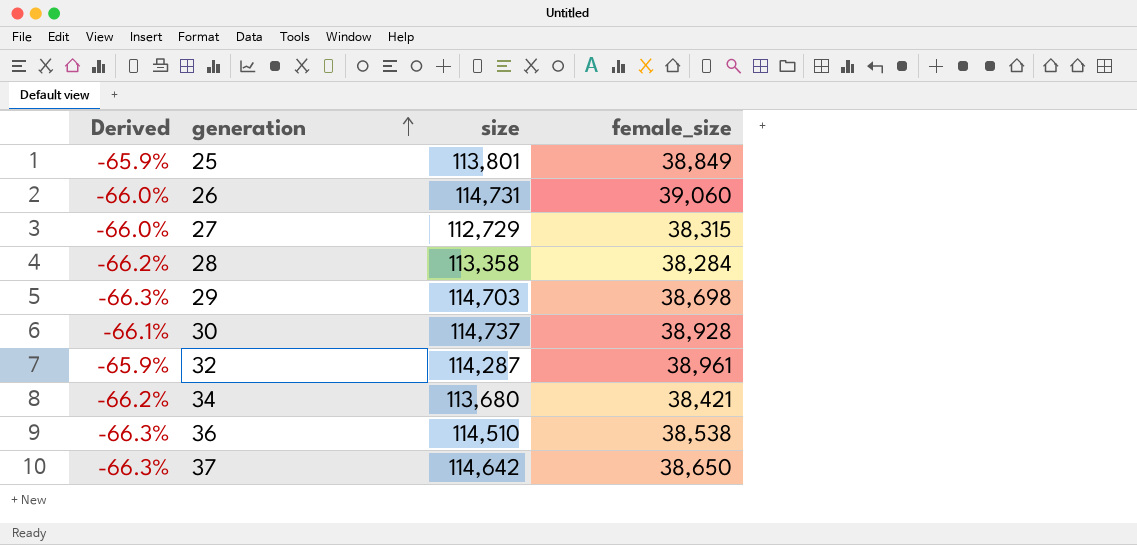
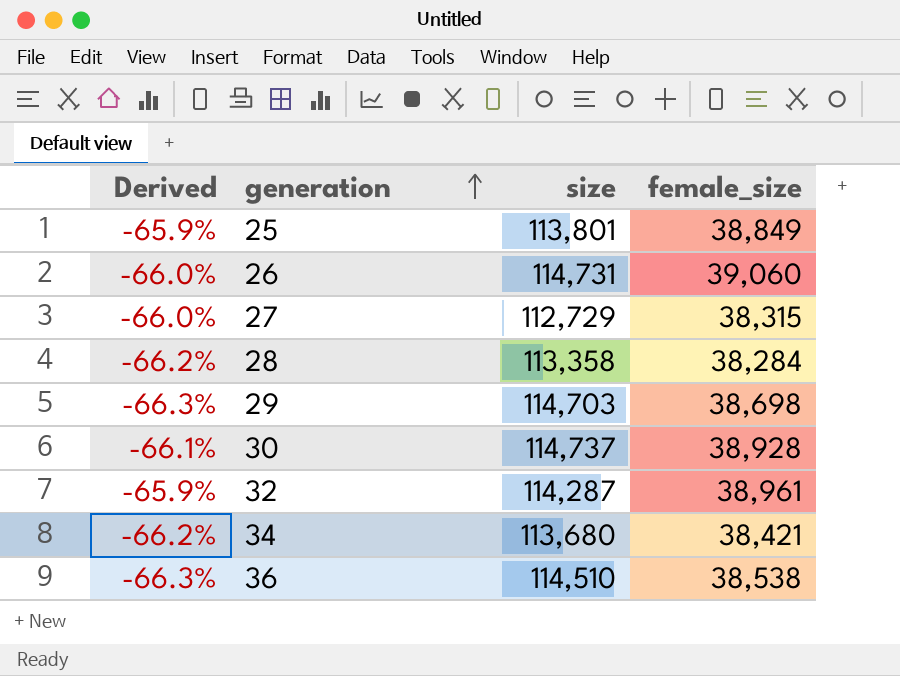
row 37: -66.3% | 114,642 | 38,650 -> none

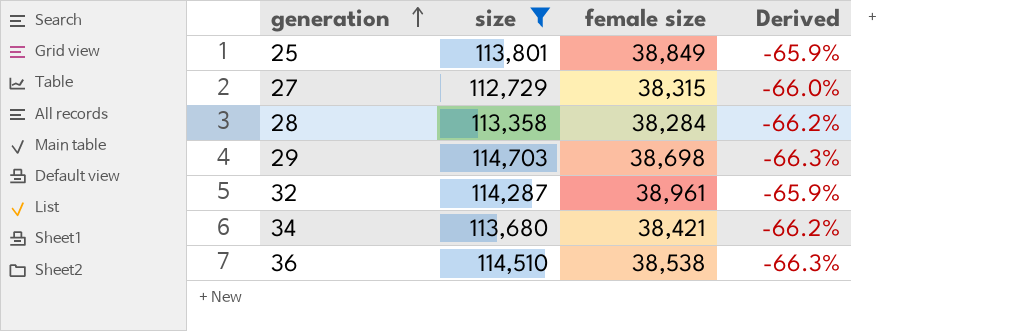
filter: none -> size <= 114,703
column name: female_size -> female size
column Derived | position: 1 -> 4

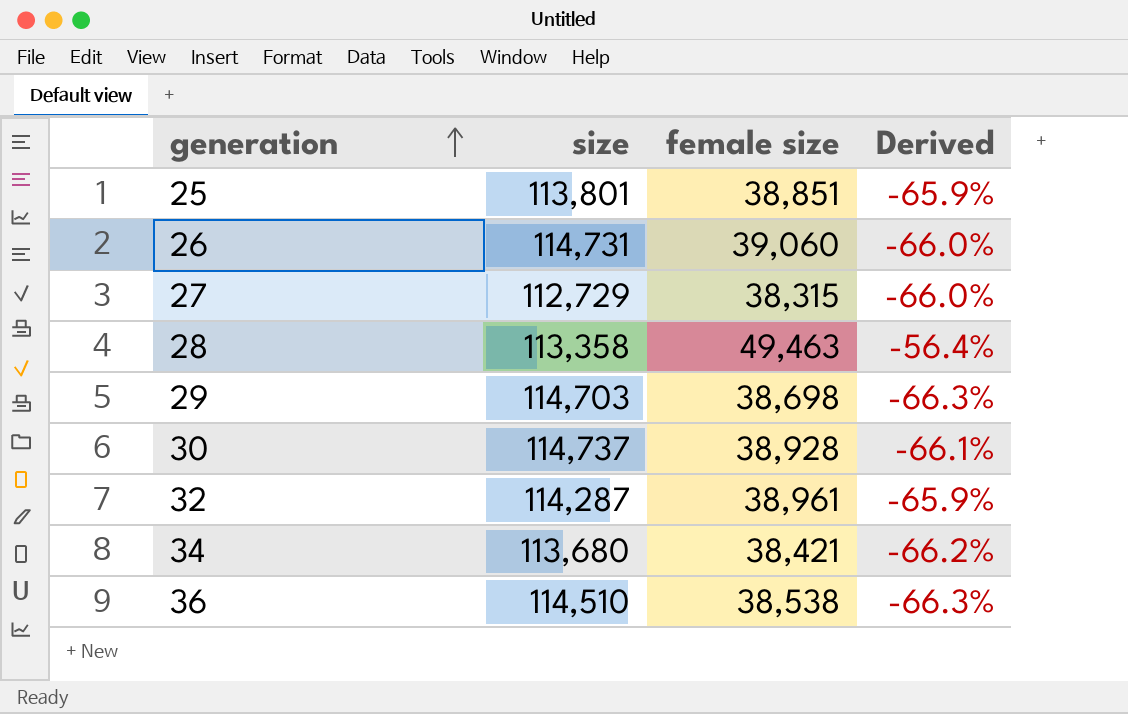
filter: size <= 114,703 -> none
25 | female size: 38,849 -> 38,851
28 | female size: 38,284 -> 49,463
28 | Derived: -66.2% -> -56.4%

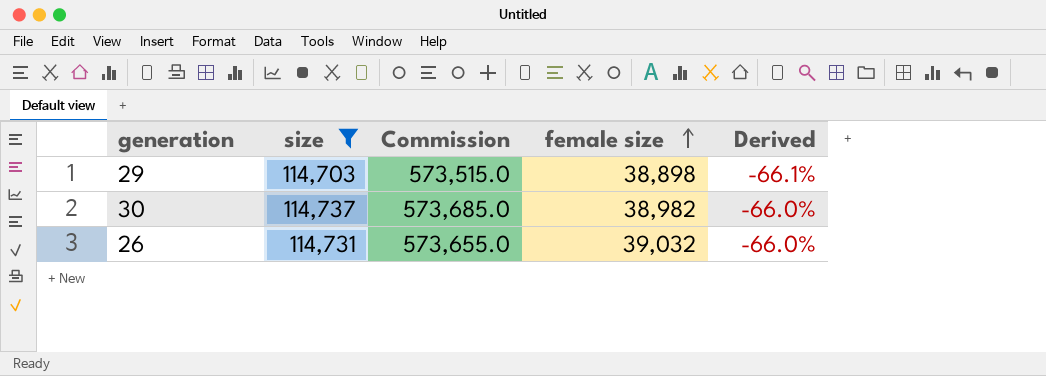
filter: none -> size >= 114,703
row order: generation ascending -> female size ascending
column Commission | formula: none -> [size] * 5
29 | female size: 38,698 -> 38,898
29 | Derived: -66.3% -> -66.1%
30 | female size: 38,928 -> 38,982
30 | Derived: -66.1% -> -66.0%
26 | female size: 39,060 -> 39,032

